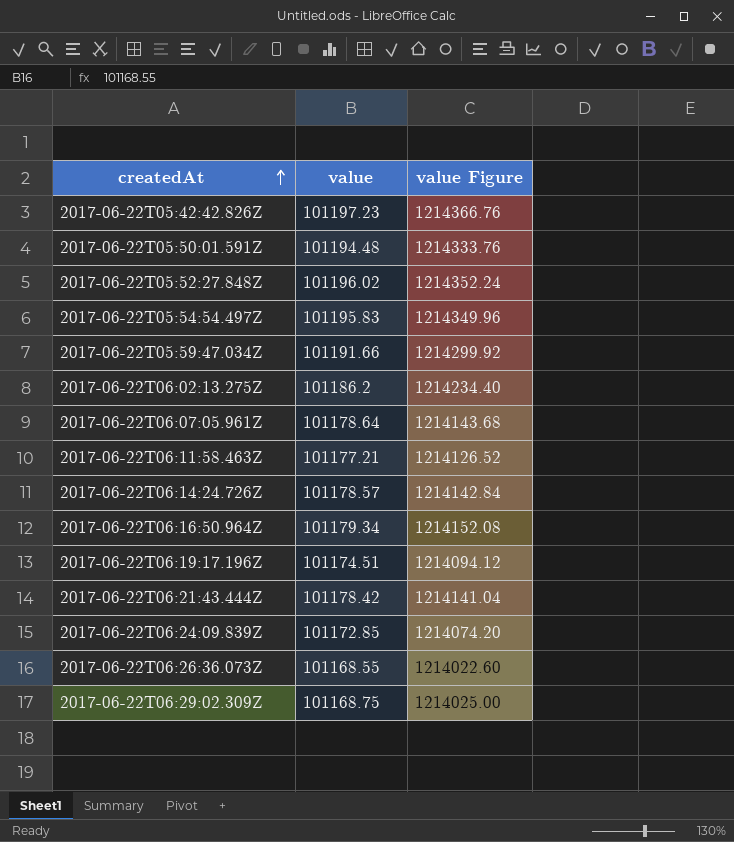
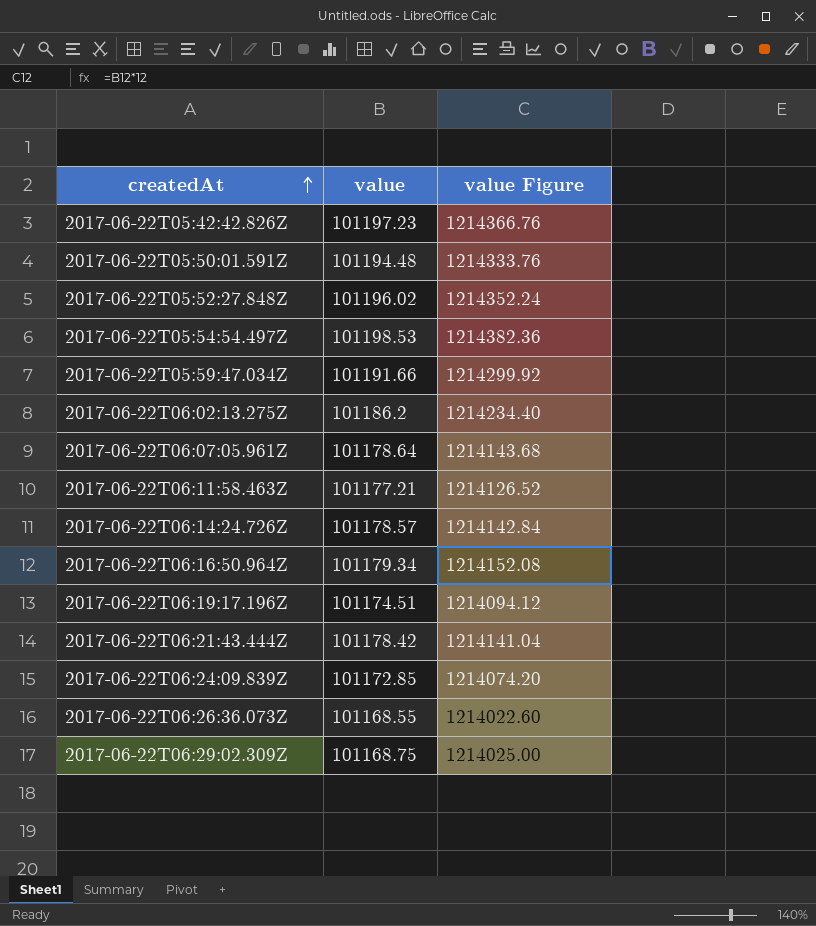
2017-06-22T05:54:54.497Z | value: 101195.83 -> 101198.53
2017-06-22T05:54:54.497Z | value Figure: 1214349.96 -> 1214382.36

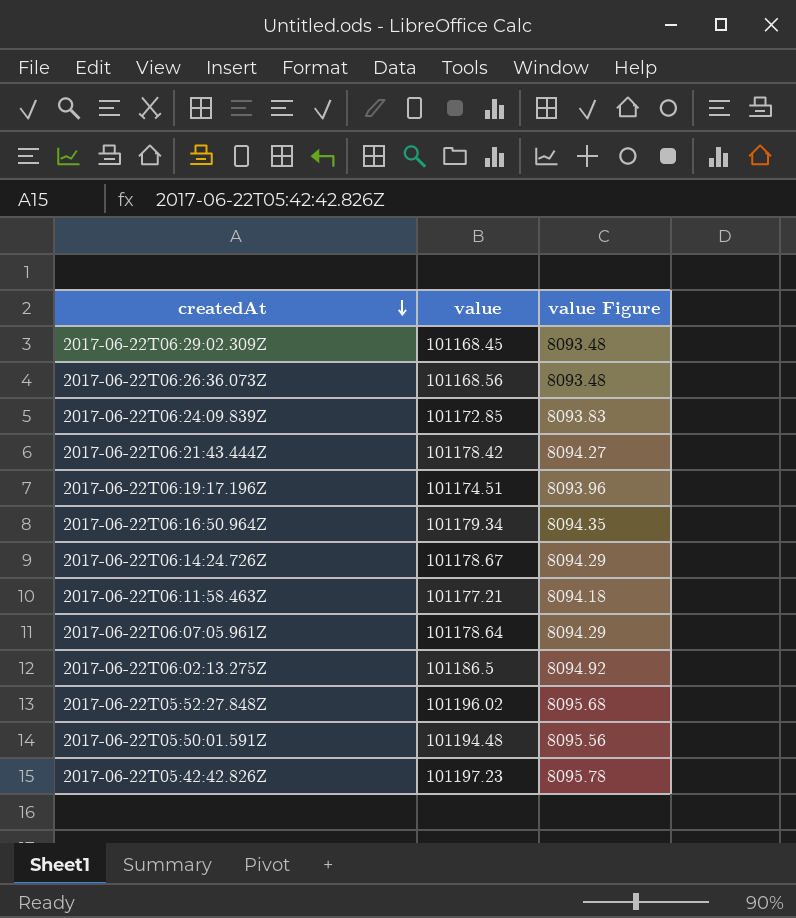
row order: createdAt ascending -> createdAt descending
column value Figure | formula: [value] * 12 -> [value] * 0.08
row 2017-06-22T05:54:54.497Z: 101198.53 | 1214382.36 -> none
row 2017-06-22T05:59:47.034Z: 101191.66 | 1214299.92 -> none
2017-06-22T06:29:02.309Z | value: 101168.75 -> 101168.45
2017-06-22T06:26:36.073Z | value: 101168.55 -> 101168.56
2017-06-22T06:14:24.726Z | value: 101178.57 -> 101178.67
2017-06-22T06:02:13.275Z | value: 101186.2 -> 101186.5

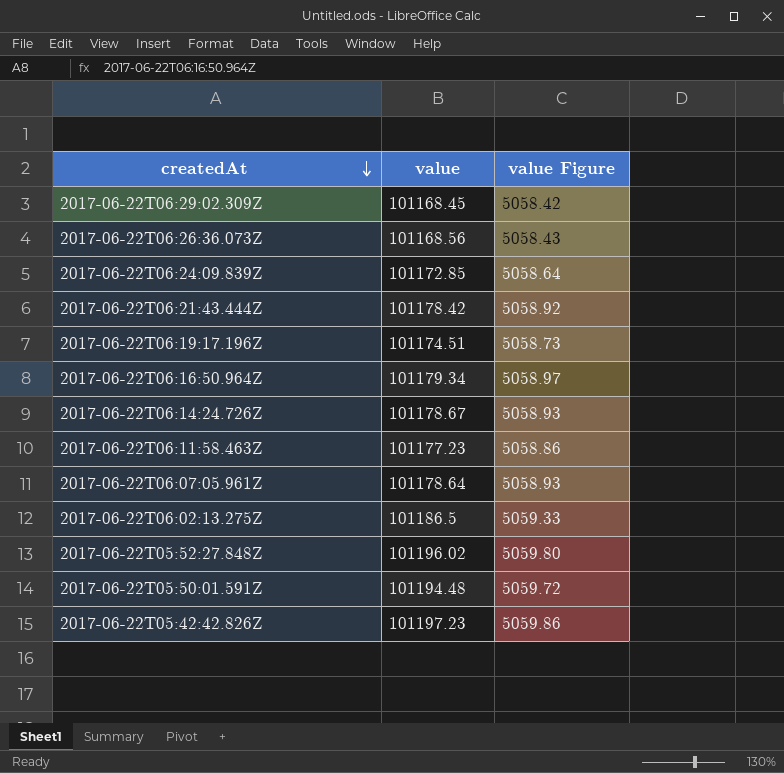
column value Figure | formula: [value] * 0.08 -> [value] * 0.05
2017-06-22T06:11:58.463Z | value: 101177.21 -> 101177.23

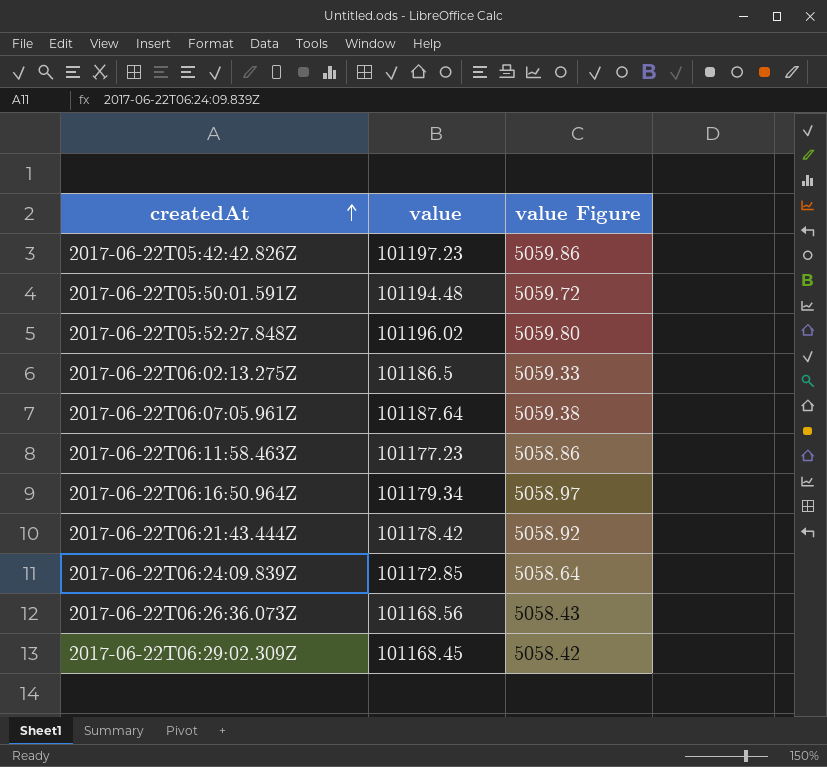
row order: createdAt descending -> createdAt ascending
row 2017-06-22T06:19:17.196Z: 101174.51 | 5058.73 -> none
row 2017-06-22T06:14:24.726Z: 101178.67 | 5058.93 -> none
2017-06-22T06:07:05.961Z | value: 101178.64 -> 101187.64
2017-06-22T06:07:05.961Z | value Figure: 5058.93 -> 5059.38

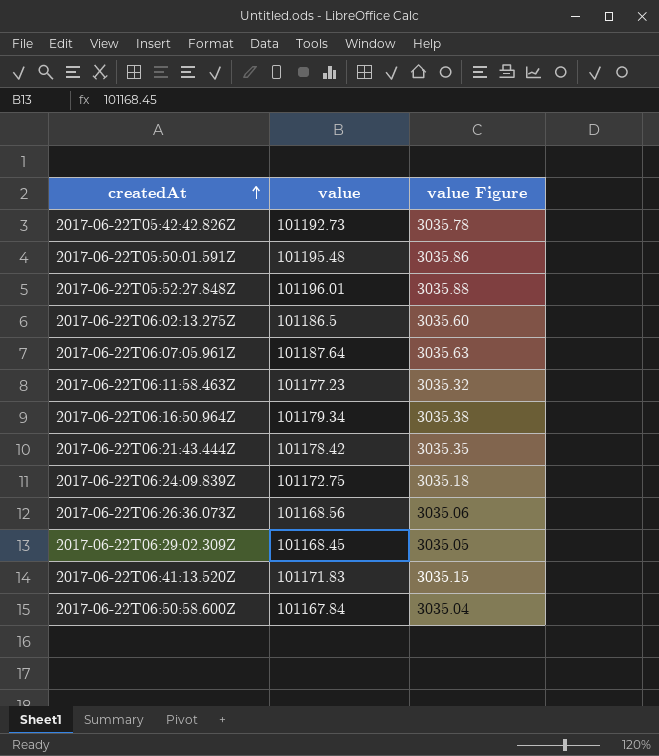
column value Figure | formula: [value] * 0.05 -> [value] * 0.03
2017-06-22T05:42:42.826Z | value: 101197.23 -> 101192.73
2017-06-22T05:50:01.591Z | value: 101194.48 -> 101195.48
2017-06-22T05:52:27.848Z | value: 101196.02 -> 101196.01
2017-06-22T06:24:09.839Z | value: 101172.85 -> 101172.75
row 2017-06-22T06:41:13.520Z: none -> 101171.83 | 3035.15
row 2017-06-22T06:50:58.600Z: none -> 101167.84 | 3035.04

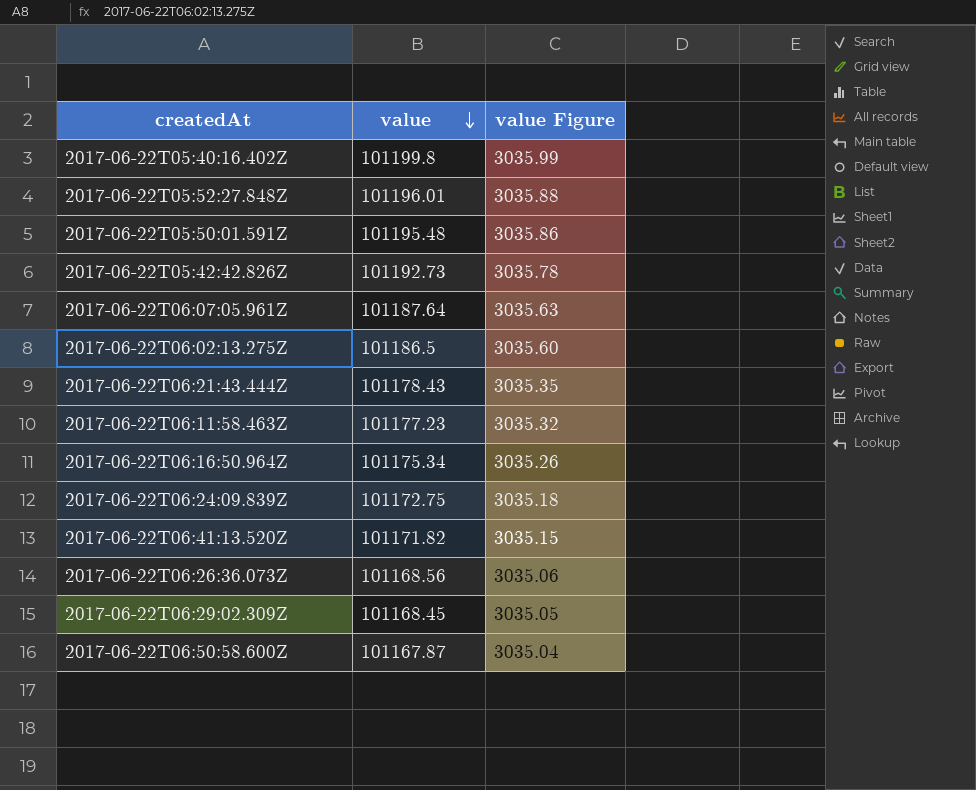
row order: createdAt ascending -> value descending
row 2017-06-22T05:40:16.402Z: none -> 101199.8 | 3035.99
2017-06-22T06:21:43.444Z | value: 101178.42 -> 101178.43
2017-06-22T06:16:50.964Z | value: 101179.34 -> 101175.34
2017-06-22T06:16:50.964Z | value Figure: 3035.38 -> 3035.26
2017-06-22T06:41:13.520Z | value: 101171.83 -> 101171.82
2017-06-22T06:50:58.600Z | value: 101167.84 -> 101167.87

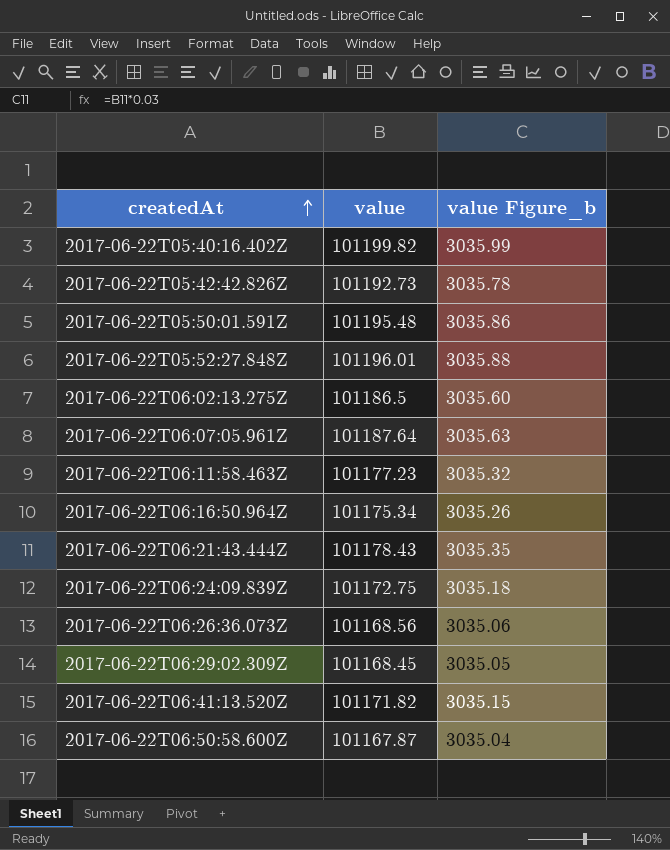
row order: value descending -> createdAt ascending
column name: value Figure -> value Figure_b
2017-06-22T05:40:16.402Z | value: 101199.8 -> 101199.82

